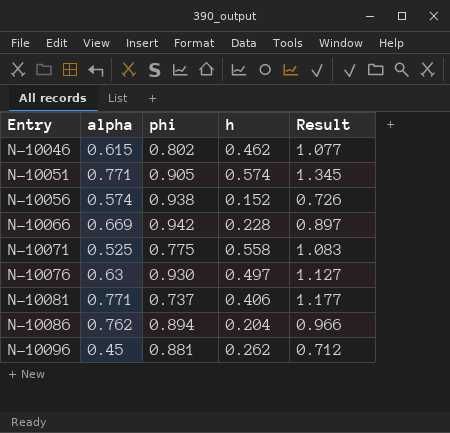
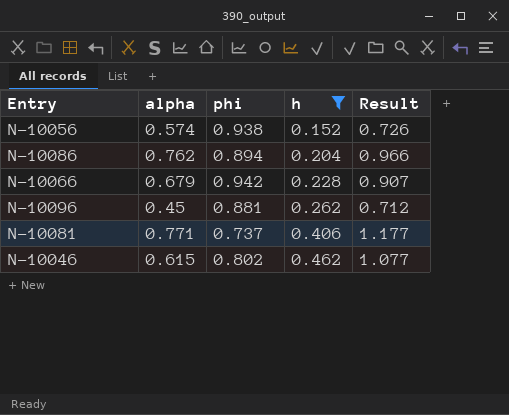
filter: none -> h <= 0.462
row order: Entry ascending -> h ascending
N-10066 | alpha: 0.669 -> 0.679
N-10066 | Result: 0.897 -> 0.907

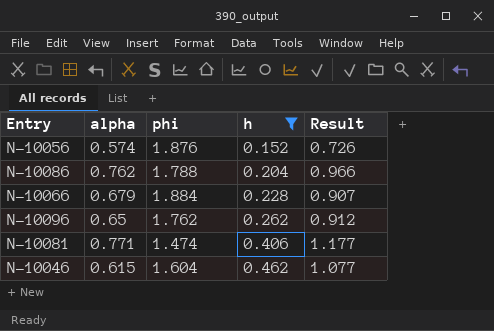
N-10056 | phi: 0.938 -> 1.876
N-10086 | phi: 0.894 -> 1.788
N-10066 | phi: 0.942 -> 1.884
N-10096 | alpha: 0.45 -> 0.65
N-10096 | phi: 0.881 -> 1.762
N-10096 | Result: 0.712 -> 0.912
N-10081 | phi: 0.737 -> 1.474
N-10046 | phi: 0.802 -> 1.604

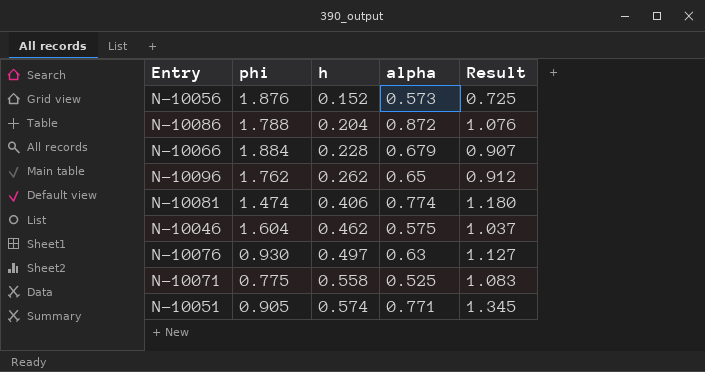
filter: h <= 0.462 -> none
column alpha | position: 2 -> 4
N-10056 | alpha: 0.574 -> 0.573
N-10056 | Result: 0.726 -> 0.725
N-10086 | alpha: 0.762 -> 0.872
N-10086 | Result: 0.966 -> 1.076
N-10081 | alpha: 0.771 -> 0.774
N-10081 | Result: 1.177 -> 1.180
N-10046 | alpha: 0.615 -> 0.575
N-10046 | Result: 1.077 -> 1.037

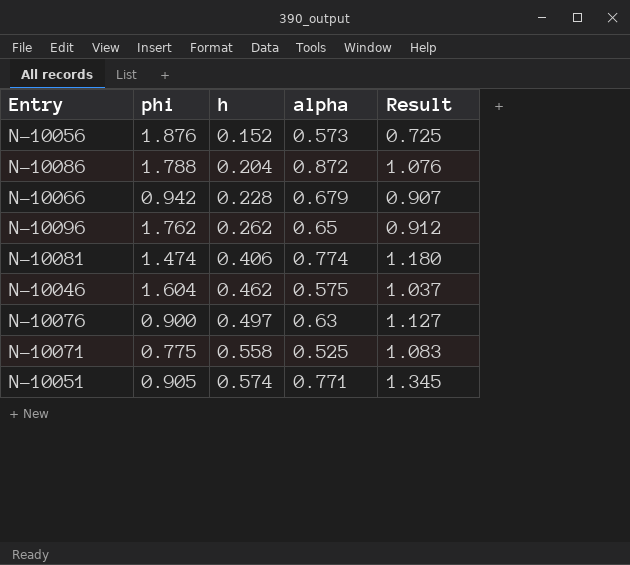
N-10066 | phi: 1.884 -> 0.942
N-10076 | phi: 0.930 -> 0.900

